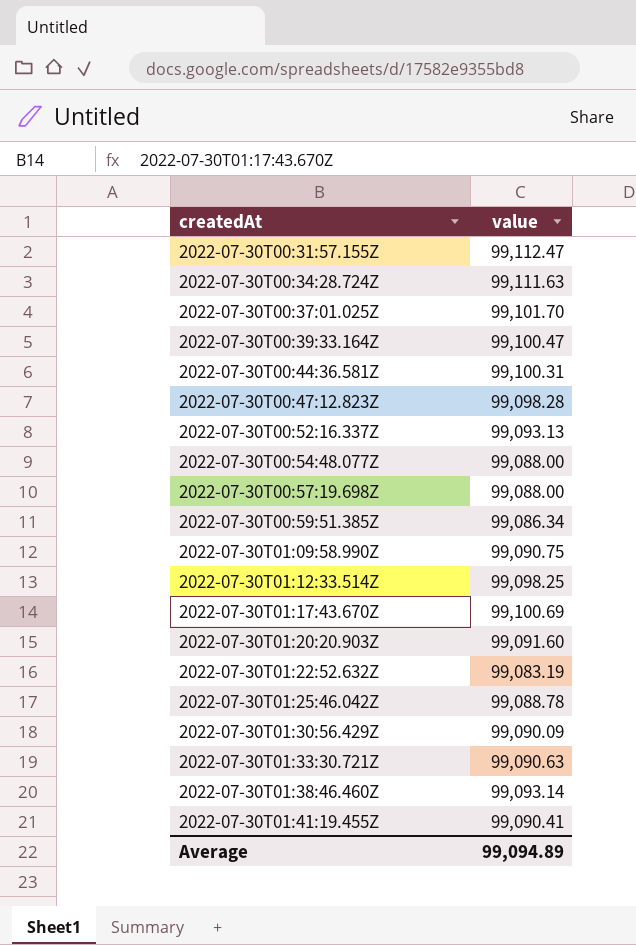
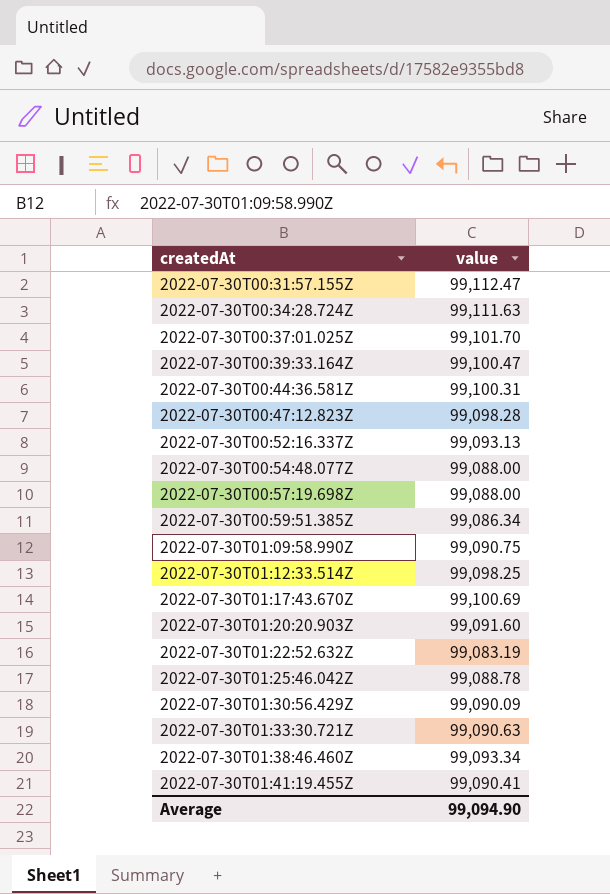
2022-07-30T01:38:46.460Z | value: 99,093.14 -> 99,093.34
Average | value: 99,094.89 -> 99,094.90

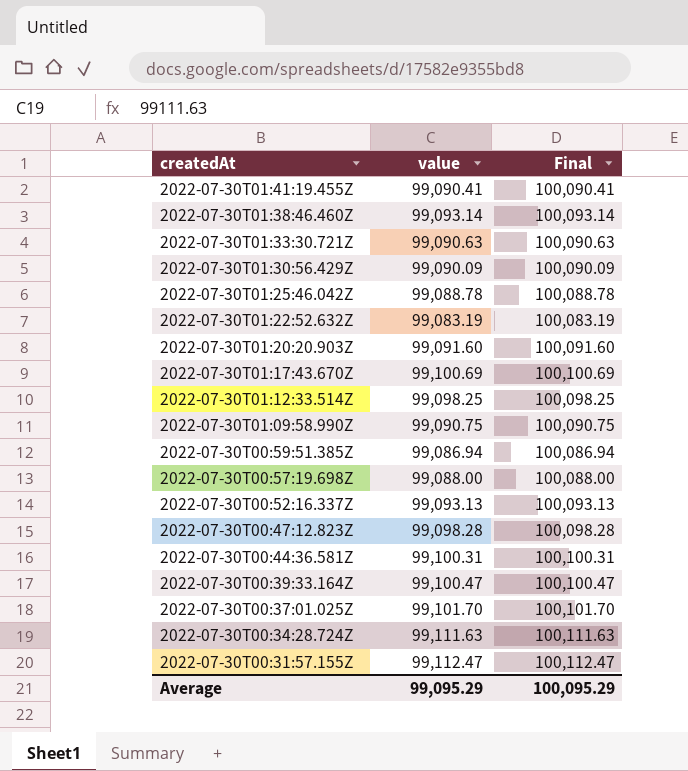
row order: createdAt ascending -> createdAt descending
column Final | formula: none -> [value] + 1000
row 2022-07-30T00:54:48.077Z: 99,088.00 -> none
2022-07-30T01:38:46.460Z | value: 99,093.34 -> 99,093.14
2022-07-30T00:59:51.385Z | value: 99,086.34 -> 99,086.94
Average | value: 99,094.90 -> 99,095.29

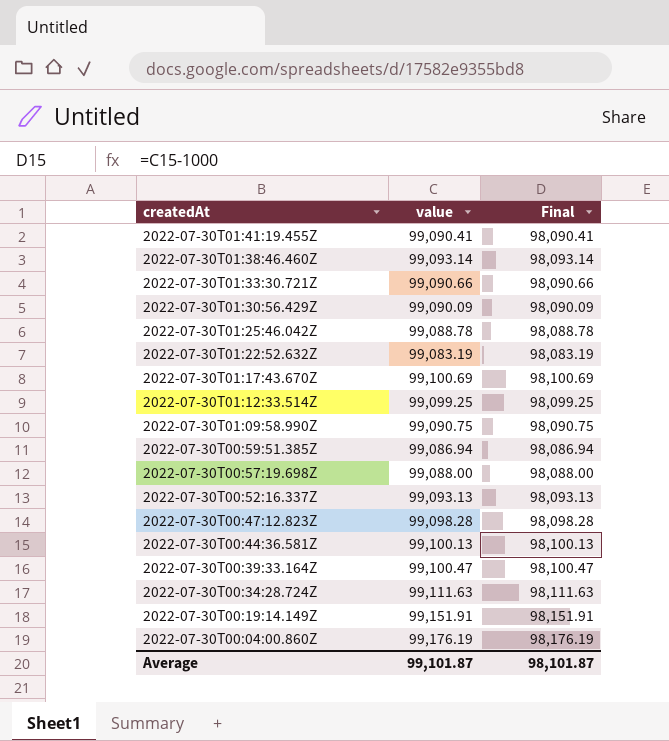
column Final | formula: [value] + 1000 -> [value] - 1000
row 2022-07-30T01:20:20.903Z: 99,091.60 | 100,091.60 -> none
row 2022-07-30T00:37:01.025Z: 99,101.70 | 100,101.70 -> none
row 2022-07-30T00:31:57.155Z: 99,112.47 | 100,112.47 -> none
2022-07-30T01:33:30.721Z | value: 99,090.63 -> 99,090.66
2022-07-30T01:12:33.514Z | value: 99,098.25 -> 99,099.25
2022-07-30T00:44:36.581Z | value: 99,100.31 -> 99,100.13
row 2022-07-30T00:19:14.149Z: none -> 99,151.91 | 98,151.91
row 2022-07-30T00:04:00.860Z: none -> 99,176.19 | 98,176.19
Average | value: 99,095.29 -> 99,101.87
Average | Final: 100,095.29 -> 98,101.87

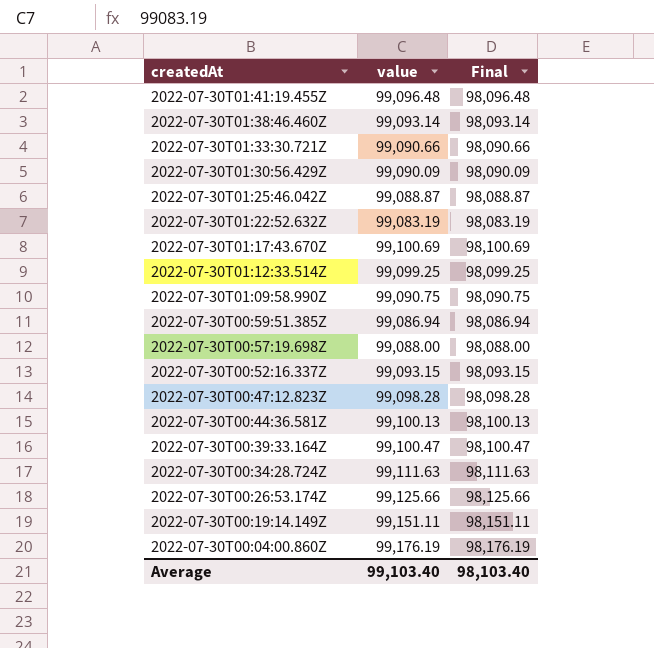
2022-07-30T01:41:19.455Z | value: 99,090.41 -> 99,096.48
2022-07-30T01:41:19.455Z | Final: 98,090.41 -> 98,096.48
2022-07-30T01:25:46.042Z | value: 99,088.78 -> 99,088.87
2022-07-30T01:25:46.042Z | Final: 98,088.78 -> 98,088.87
2022-07-30T00:52:16.337Z | value: 99,093.13 -> 99,093.15
2022-07-30T00:52:16.337Z | Final: 98,093.13 -> 98,093.15
row 2022-07-30T00:26:53.174Z: none -> 99,125.66 | 98,125.66
2022-07-30T00:19:14.149Z | value: 99,151.91 -> 99,151.11
2022-07-30T00:19:14.149Z | Final: 98,151.91 -> 98,151.11
Average | value: 99,101.87 -> 99,103.40
Average | Final: 98,101.87 -> 98,103.40

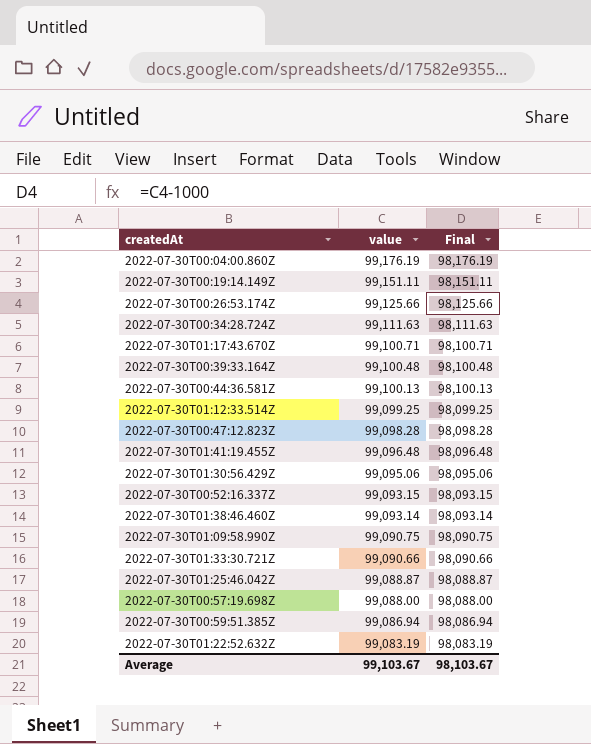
row order: createdAt descending -> value descending
2022-07-30T01:17:43.670Z | value: 99,100.69 -> 99,100.71
2022-07-30T01:17:43.670Z | Final: 98,100.69 -> 98,100.71
2022-07-30T00:39:33.164Z | value: 99,100.47 -> 99,100.48
2022-07-30T00:39:33.164Z | Final: 98,100.47 -> 98,100.48
2022-07-30T01:30:56.429Z | value: 99,090.09 -> 99,095.06
2022-07-30T01:30:56.429Z | Final: 98,090.09 -> 98,095.06
Average | value: 99,103.40 -> 99,103.67
Average | Final: 98,103.40 -> 98,103.67

